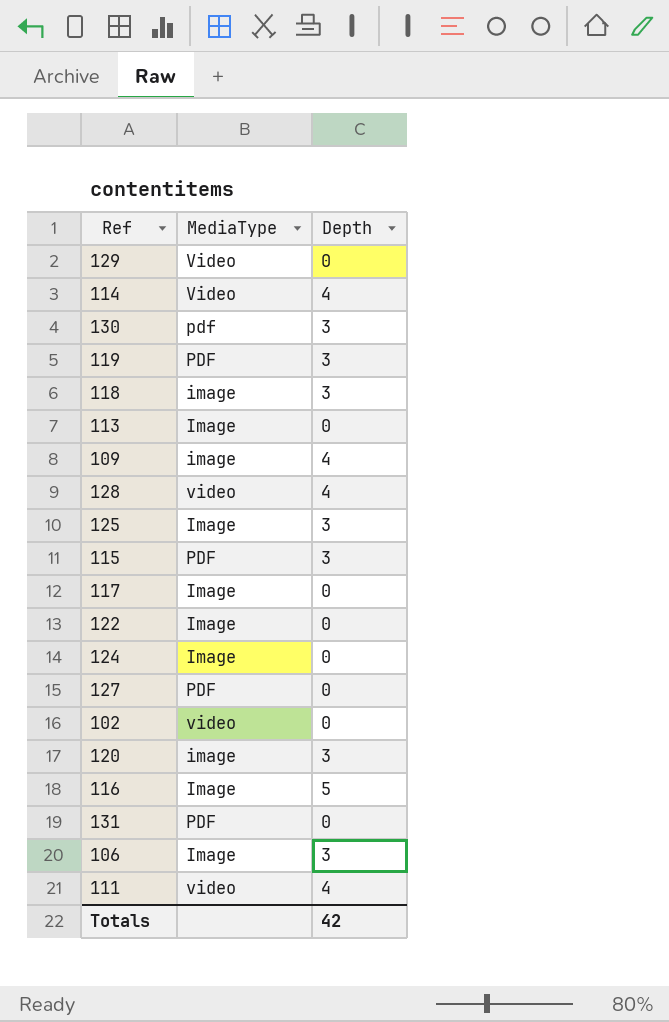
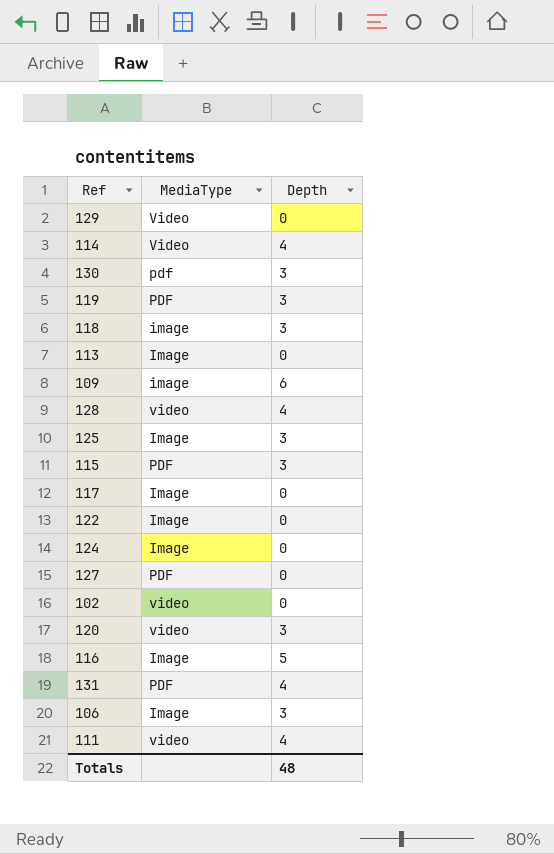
109 | Depth: 4 -> 6
120 | MediaType: image -> video
131 | Depth: 0 -> 4
Totals | Depth: 42 -> 48

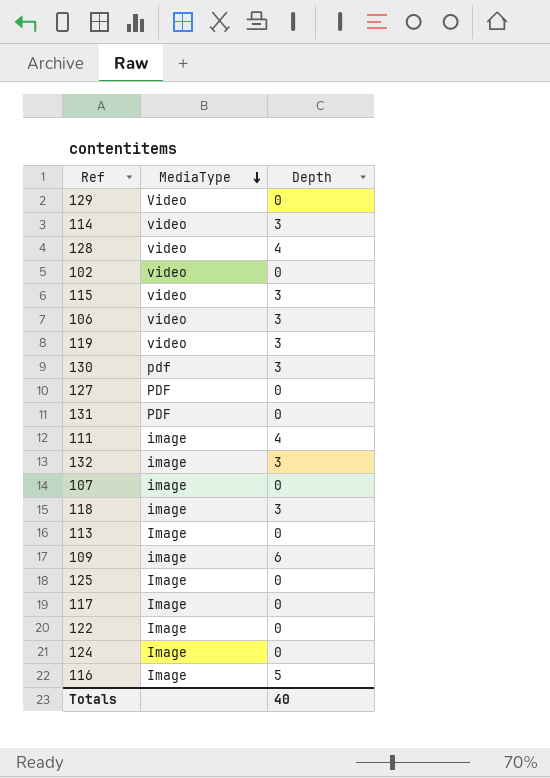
row order: none -> MediaType descending
row 120: video | 3 -> none
114 | MediaType: Video -> video
114 | Depth: 4 -> 3
115 | MediaType: PDF -> video
106 | MediaType: Image -> video
119 | MediaType: PDF -> video
131 | Depth: 4 -> 0
111 | MediaType: video -> image
row 132: none -> image | 3
row 107: none -> image | 0
125 | Depth: 3 -> 0
Totals | Depth: 48 -> 40

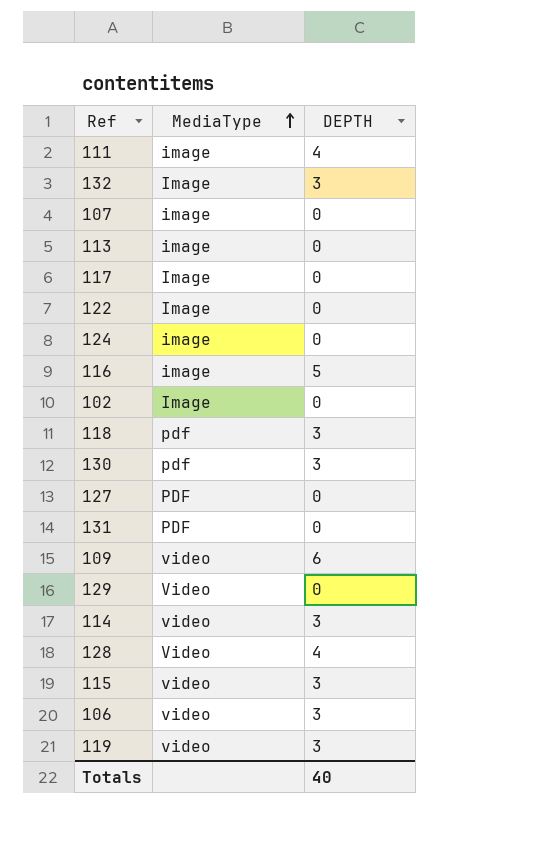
row order: MediaType descending -> MediaType ascending
column name: Depth -> DEPTH
row 125: Image | 0 -> none
132 | MediaType: image -> Image
113 | MediaType: Image -> image
124 | MediaType: Image -> image
116 | MediaType: Image -> image
102 | MediaType: video -> Image
118 | MediaType: image -> pdf
109 | MediaType: image -> video
128 | MediaType: video -> Video

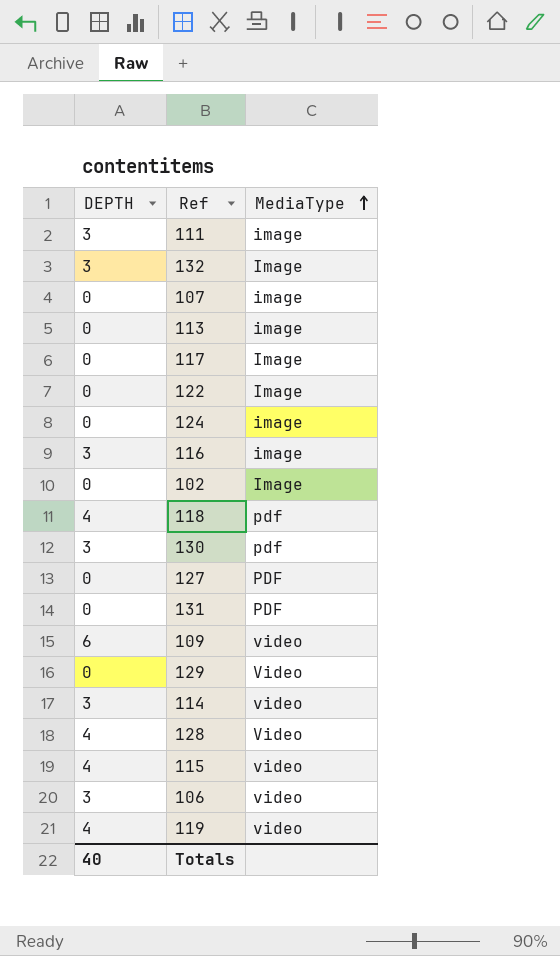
column DEPTH | position: 3 -> 1
111 | DEPTH: 4 -> 3
116 | DEPTH: 5 -> 3
118 | DEPTH: 3 -> 4
115 | DEPTH: 3 -> 4
119 | DEPTH: 3 -> 4

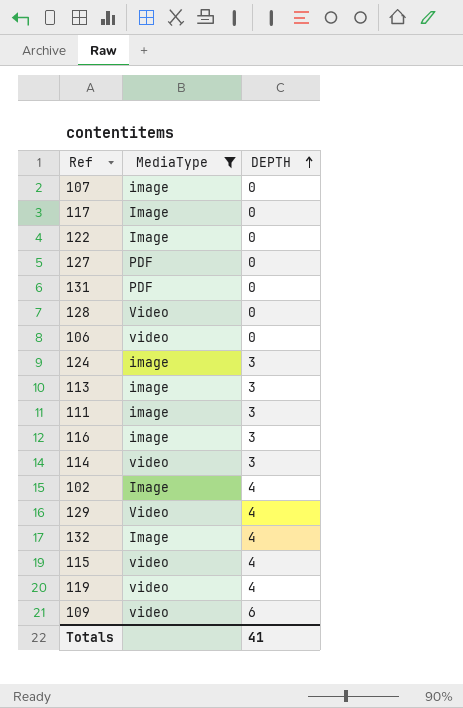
filter: none -> MediaType != pdf
row order: MediaType ascending -> DEPTH ascending
column DEPTH | position: 1 -> 3
128 | DEPTH: 4 -> 0
106 | DEPTH: 3 -> 0
124 | DEPTH: 0 -> 3
113 | DEPTH: 0 -> 3
102 | DEPTH: 0 -> 4
129 | DEPTH: 0 -> 4
132 | DEPTH: 3 -> 4
Totals | DEPTH: 40 -> 41

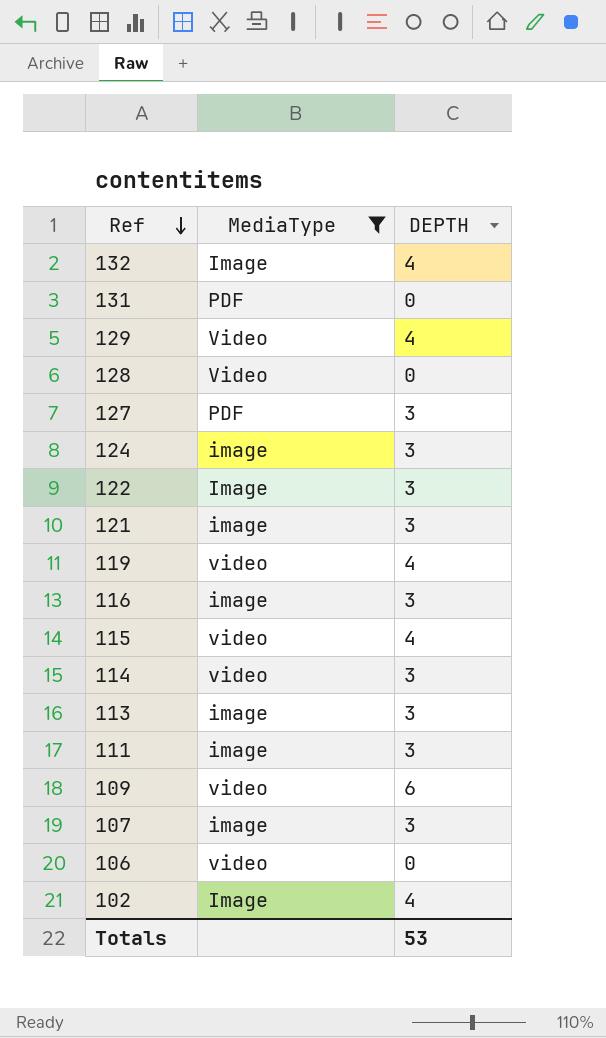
row order: DEPTH ascending -> Ref descending
row 117: Image | 0 -> none
127 | DEPTH: 0 -> 3
122 | DEPTH: 0 -> 3
row 121: none -> image | 3
107 | DEPTH: 0 -> 3
Totals | DEPTH: 41 -> 53

